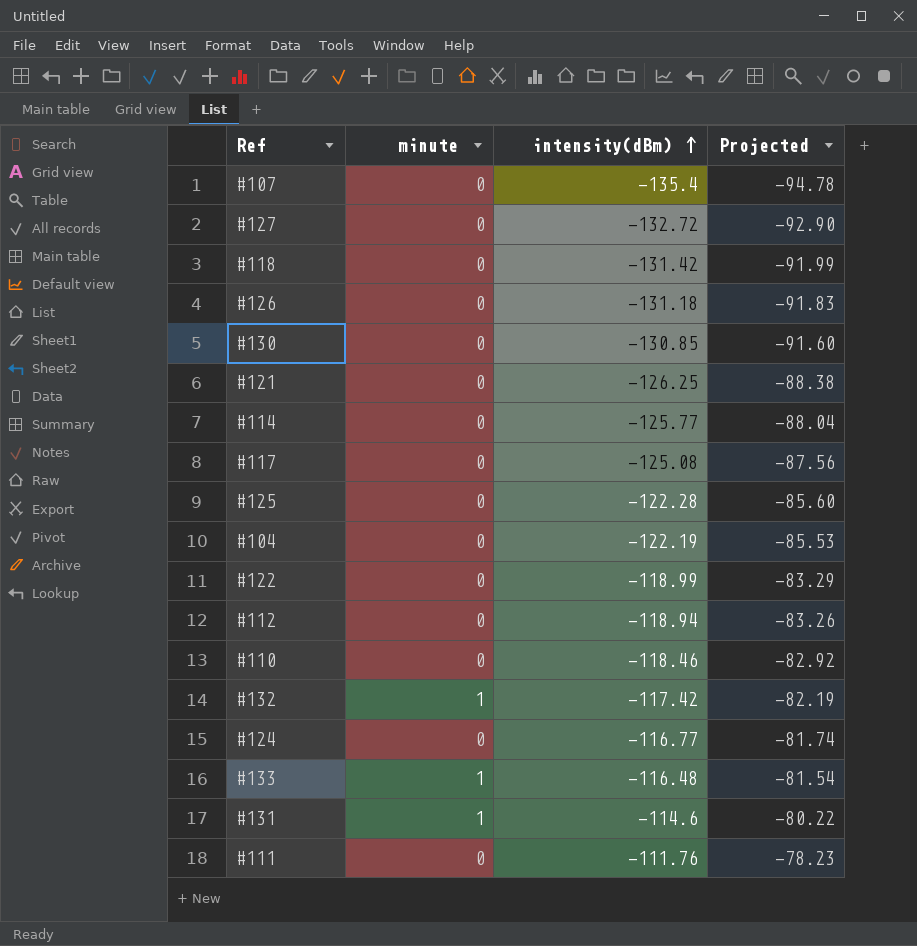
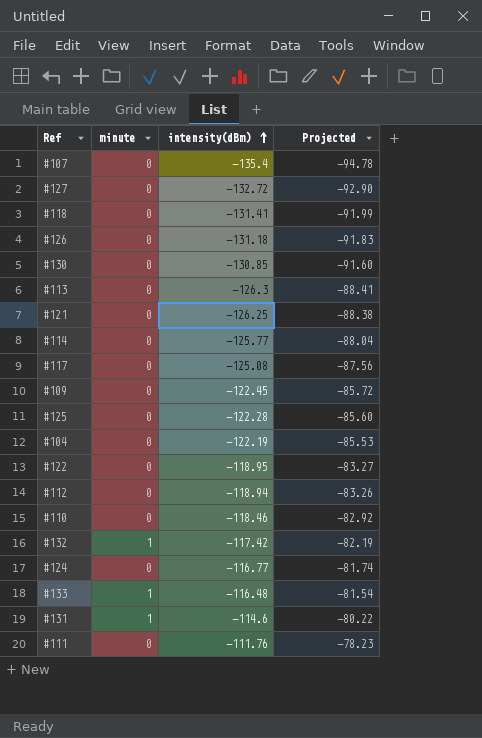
#118 | intensity(dBm): -131.42 -> -131.41
row #113: none -> 0 | -126.3 | -88.41
row #109: none -> 0 | -122.45 | -85.72
#122 | intensity(dBm): -118.99 -> -118.95
#122 | Projected: -83.29 -> -83.27

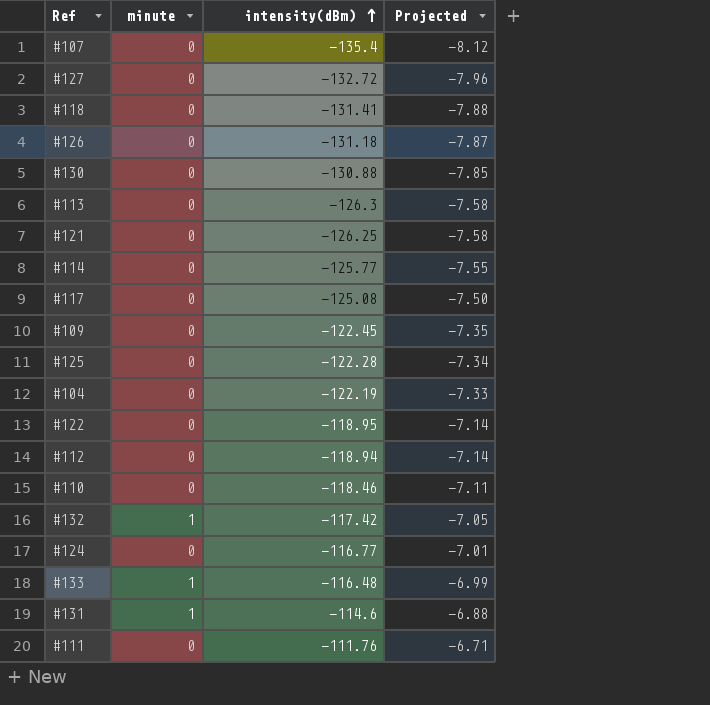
column Projected | formula: [intensity(dBm)] * 0.7 -> [intensity(dBm)] * 0.06
#130 | intensity(dBm): -130.85 -> -130.88

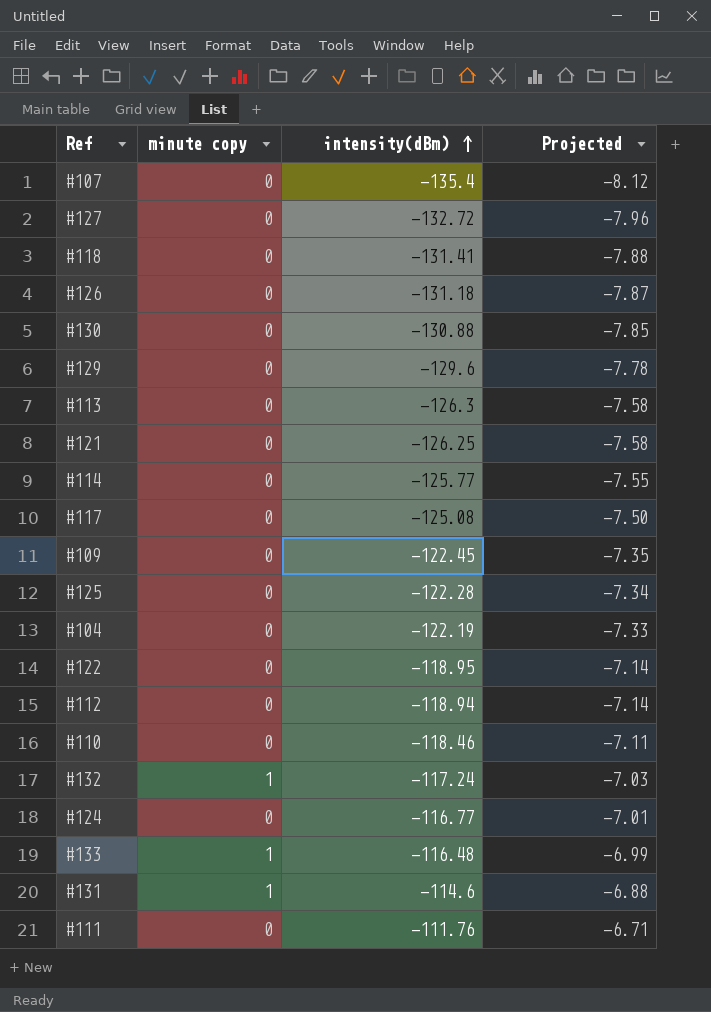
column name: minute -> minute copy
row #129: none -> 0 | -129.6 | -7.78
#132 | intensity(dBm): -117.42 -> -117.24
#132 | Projected: -7.05 -> -7.03

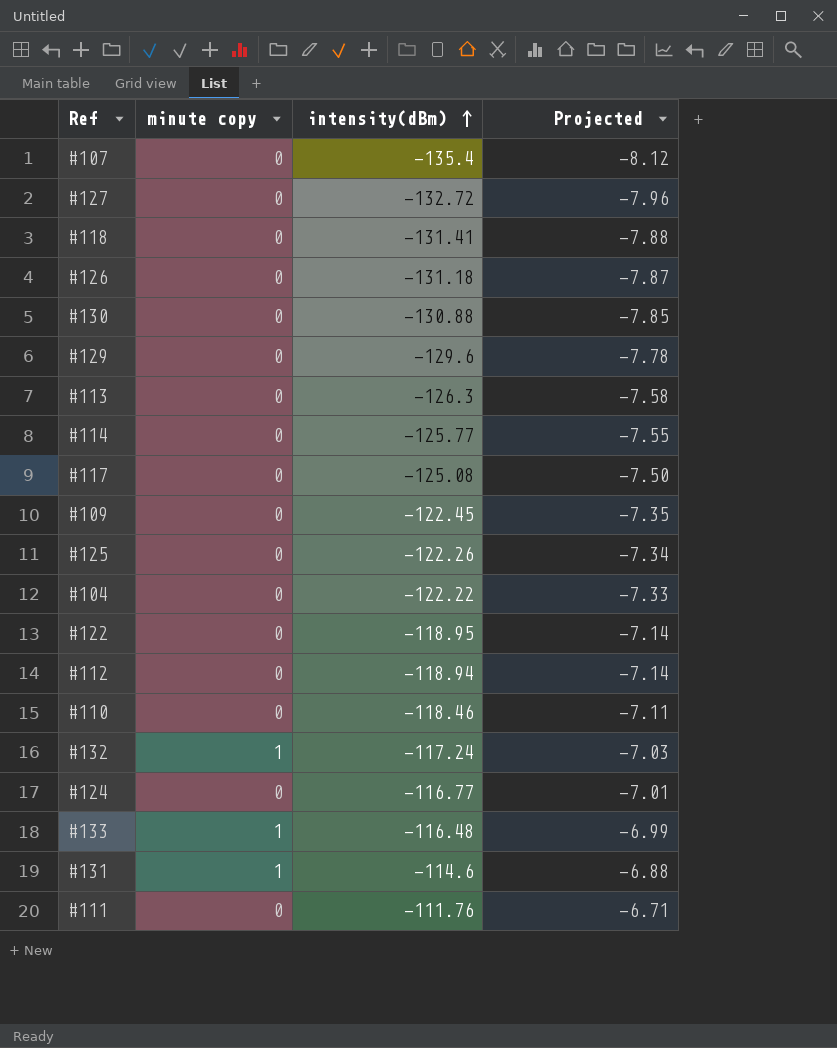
row #121: 0 | -126.25 | -7.58 -> none
#125 | intensity(dBm): -122.28 -> -122.26
#104 | intensity(dBm): -122.19 -> -122.22

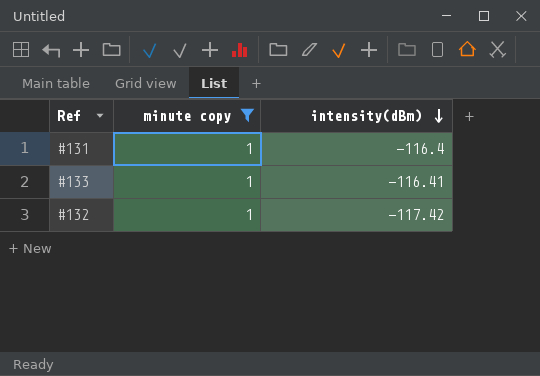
filter: none -> minute copy = 1
row order: intensity(dBm) ascending -> intensity(dBm) descending
column Projected | formula: [intensity(dBm)] * 0.06 -> none
#131 | intensity(dBm): -114.6 -> -116.4
#133 | intensity(dBm): -116.48 -> -116.41
#132 | intensity(dBm): -117.24 -> -117.42

